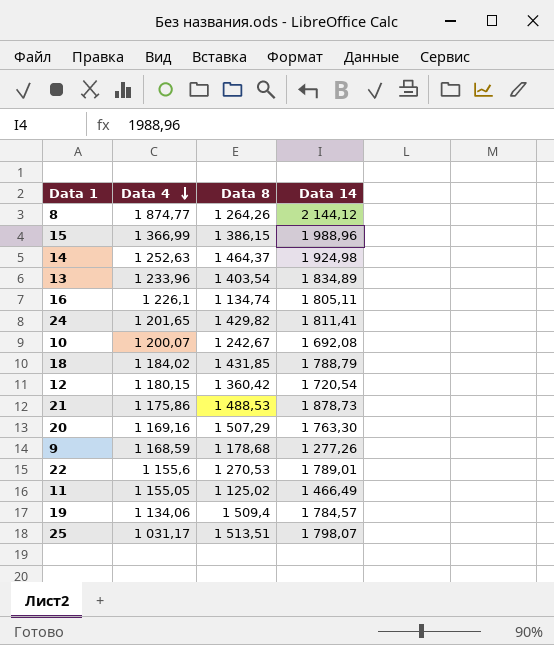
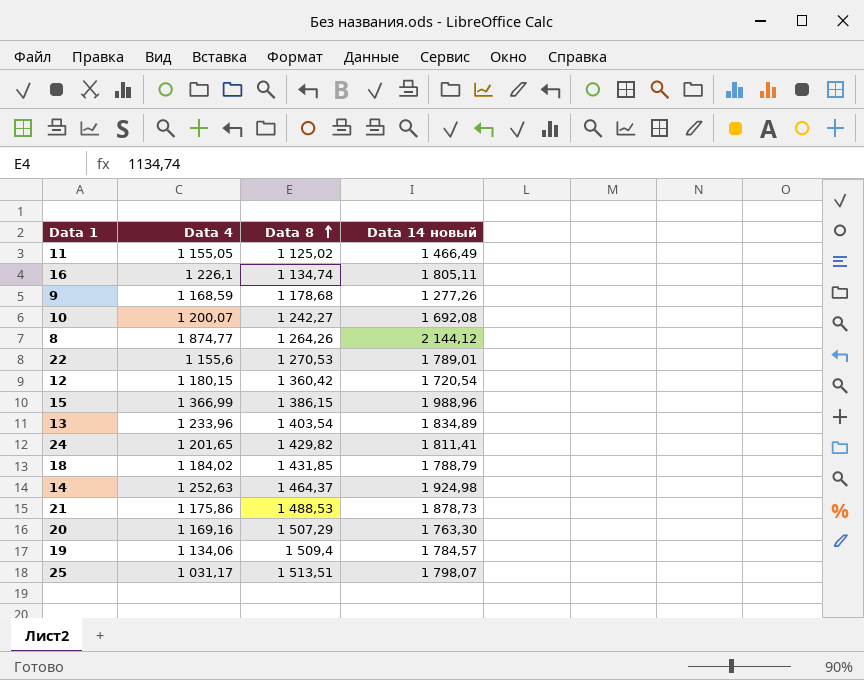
row order: Data 4 descending -> Data 8 ascending
column name: Data 14 -> Data 14 новый
10 | Data 8: 1 242,67 -> 1 242,27

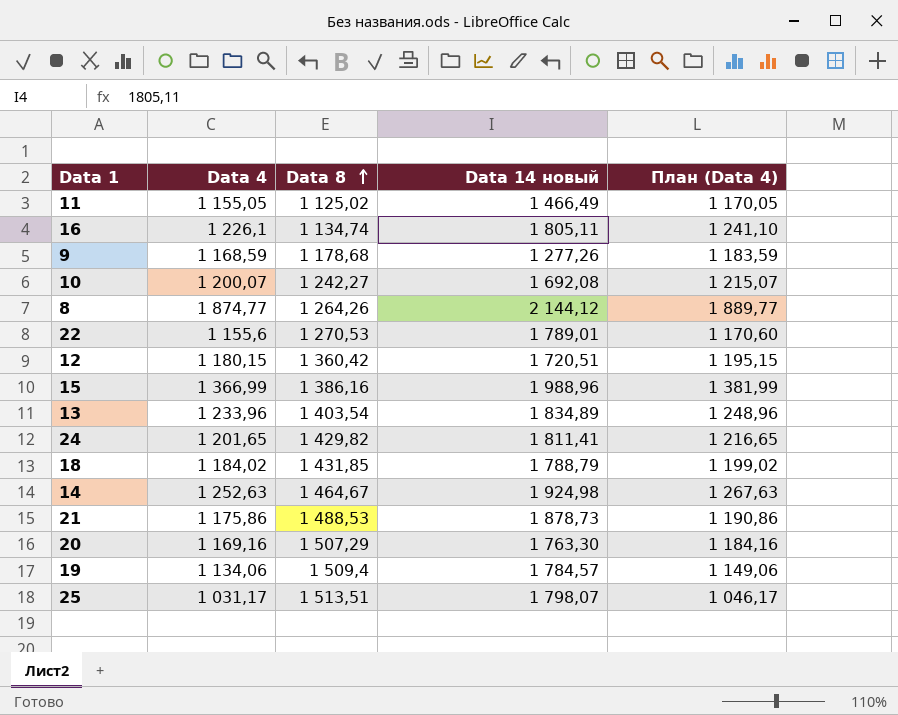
column План (Data 4) | formula: none -> [Data 4] + 15
12 | Data 14 новый: 1 720,54 -> 1 720,51
15 | Data 8: 1 386,15 -> 1 386,16
14 | Data 8: 1 464,37 -> 1 464,67

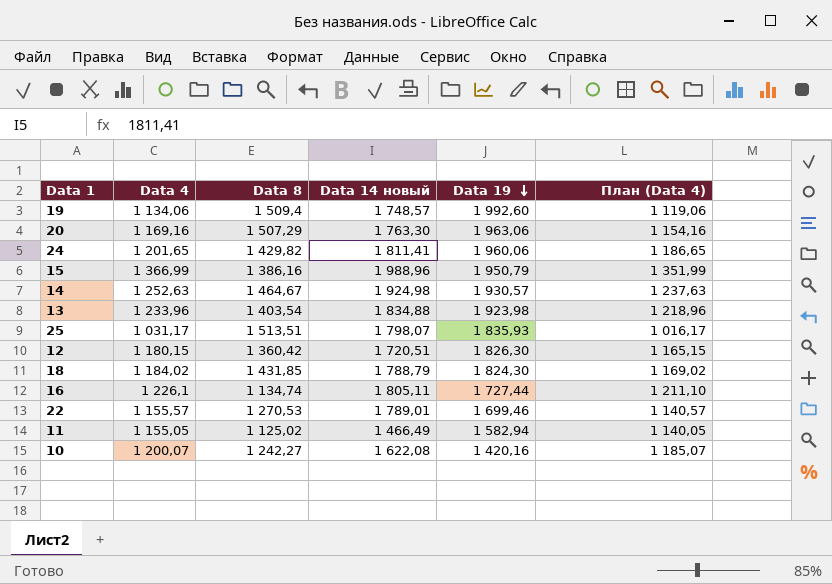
row order: Data 8 ascending -> Data 19 descending
column Data 19 | position: none -> 5
column План (Data 4) | formula: [Data 4] + 15 -> [Data 4] - 15
row 9: 1 168,59 | 1 178,68 | 1 277,26 | 1 183,59 -> none
row 8: 1 874,77 | 1 264,26 | 2 144,12 | 1 889,77 -> none
row 21: 1 175,86 | 1 488,53 | 1 878,73 | 1 190,86 -> none
19 | Data 14 новый: 1 784,57 -> 1 748,57
13 | Data 14 новый: 1 834,89 -> 1 834,88
22 | Data 4: 1 155,6 -> 1 155,57
10 | Data 14 новый: 1 692,08 -> 1 622,08

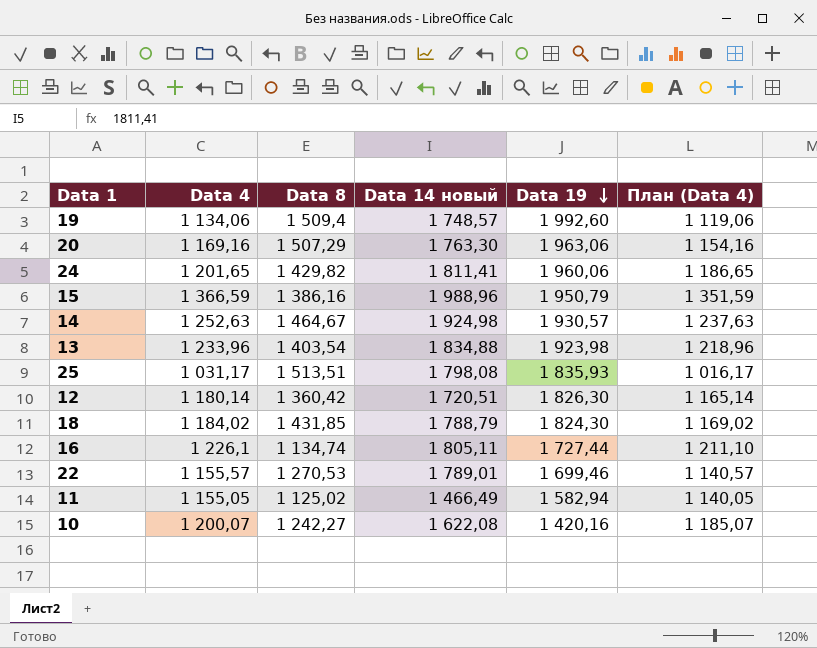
15 | Data 4: 1 366,99 -> 1 366,59
15 | План (Data 4): 1 351,99 -> 1 351,59
25 | Data 14 новый: 1 798,07 -> 1 798,08
12 | Data 4: 1 180,15 -> 1 180,14
12 | План (Data 4): 1 165,15 -> 1 165,14

